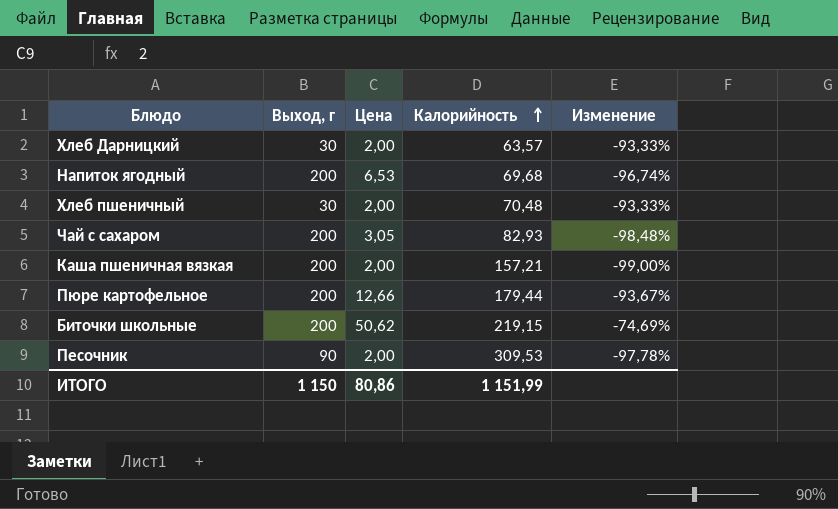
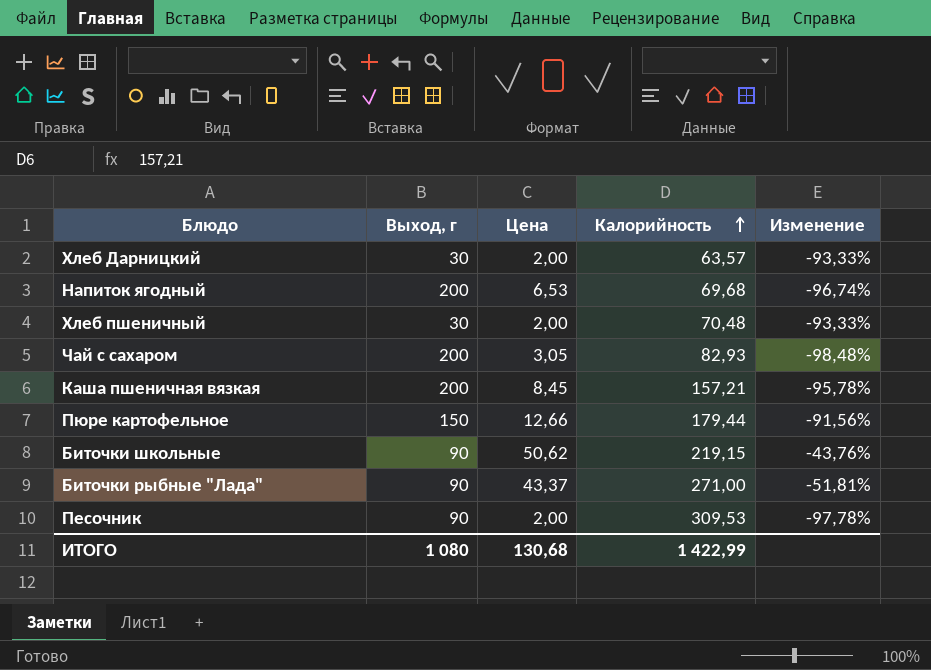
Каша пшеничная вязкая | Цена: 2,00 -> 8,45
Каша пшеничная вязкая | Изменение: -99,00% -> -95,78%
Пюре картофельное | Выход, г: 200 -> 150
Пюре картофельное | Изменение: -93,67% -> -91,56%
Биточки школьные | Выход, г: 200 -> 90
Биточки школьные | Изменение: -74,69% -> -43,76%
row Биточки рыбные "Лада": none -> 90 | 43,37 | 271,00 | -51,81%
ИТОГО | Выход, г: 1 150 -> 1 080
ИТОГО | Цена: 80,86 -> 130,68
ИТОГО | Калорийность: 1 151,99 -> 1 422,99

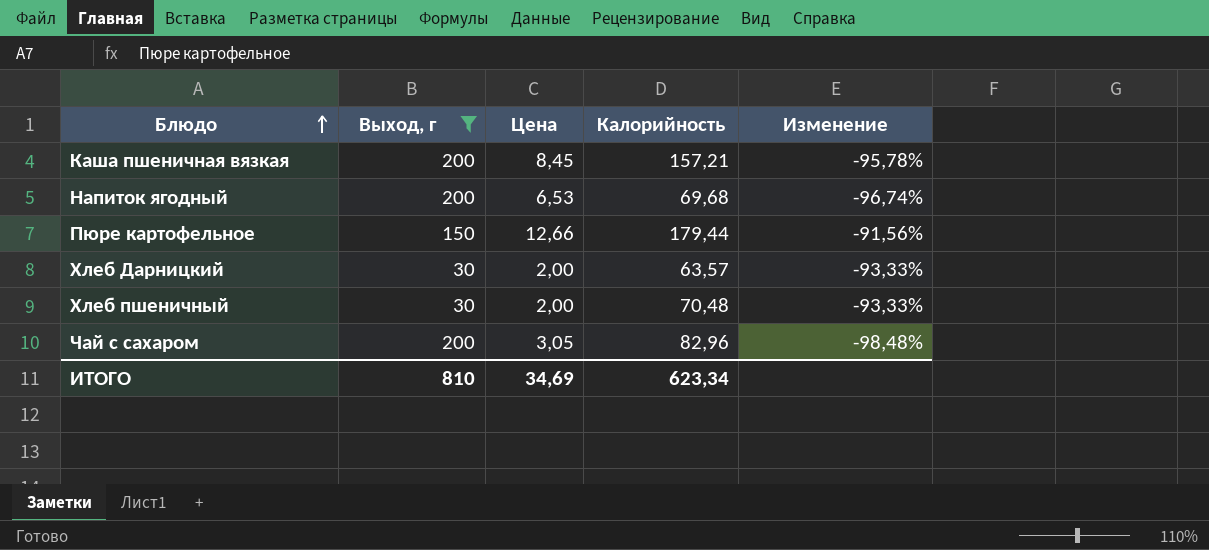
filter: none -> Выход, г != 90
row order: Калорийность ascending -> Блюдо ascending
Чай с сахаром | Калорийность: 82,93 -> 82,96
ИТОГО | Выход, г: 1 080 -> 810
ИТОГО | Цена: 130,68 -> 34,69
ИТОГО | Калорийность: 1 422,99 -> 623,34

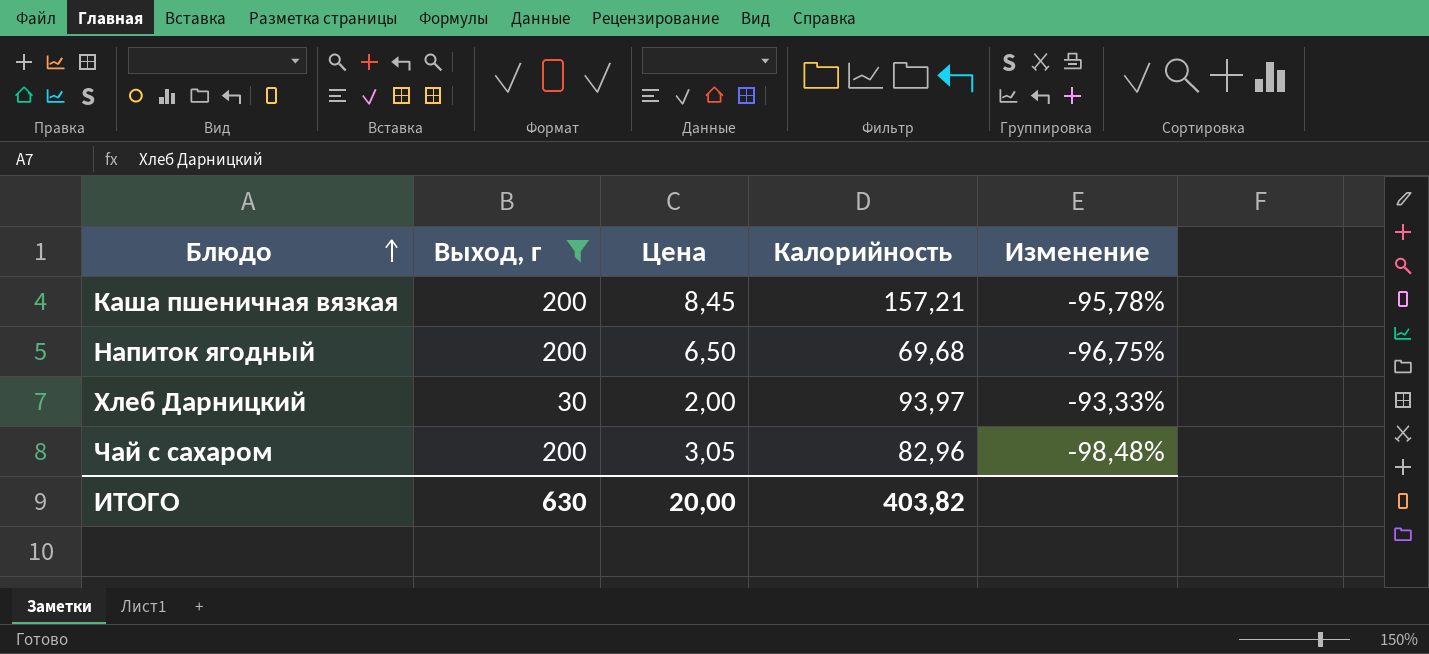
row Пюре картофельное: 150 | 12,66 | 179,44 | -91,56% -> none
row Хлеб пшеничный: 30 | 2,00 | 70,48 | -93,33% -> none
Напиток ягодный | Цена: 6,53 -> 6,50
Напиток ягодный | Изменение: -96,74% -> -96,75%
Хлеб Дарницкий | Калорийность: 63,57 -> 93,97
ИТОГО | Выход, г: 810 -> 630
ИТОГО | Цена: 34,69 -> 20,00
ИТОГО | Калорийность: 623,34 -> 403,82

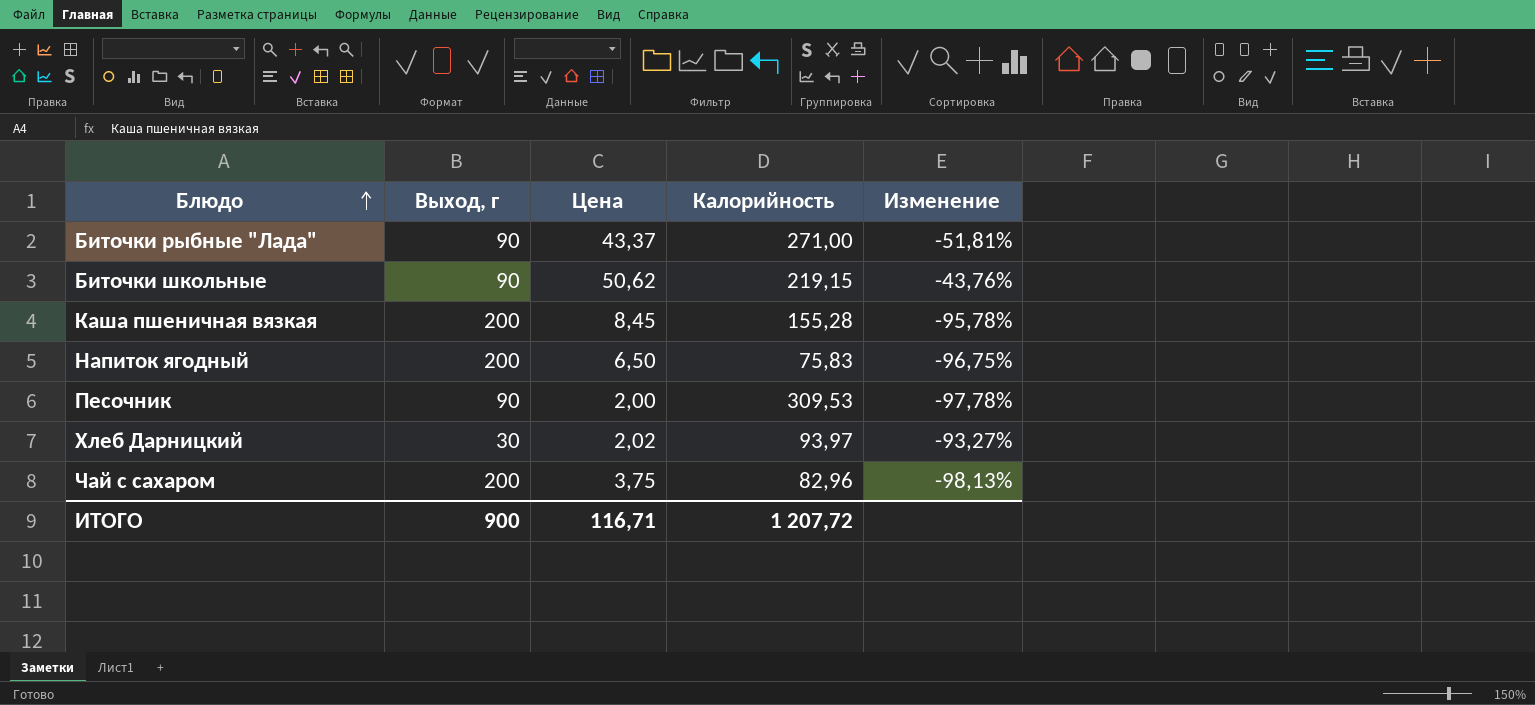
filter: Выход, г != 90 -> none
Каша пшеничная вязкая | Калорийность: 157,21 -> 155,28
Напиток ягодный | Калорийность: 69,68 -> 75,83
Хлеб Дарницкий | Цена: 2,00 -> 2,02
Хлеб Дарницкий | Изменение: -93,33% -> -93,27%
Чай с сахаром | Цена: 3,05 -> 3,75
Чай с сахаром | Изменение: -98,48% -> -98,13%
ИТОГО | Выход, г: 630 -> 900
ИТОГО | Цена: 20,00 -> 116,71
ИТОГО | Калорийность: 403,82 -> 1 207,72

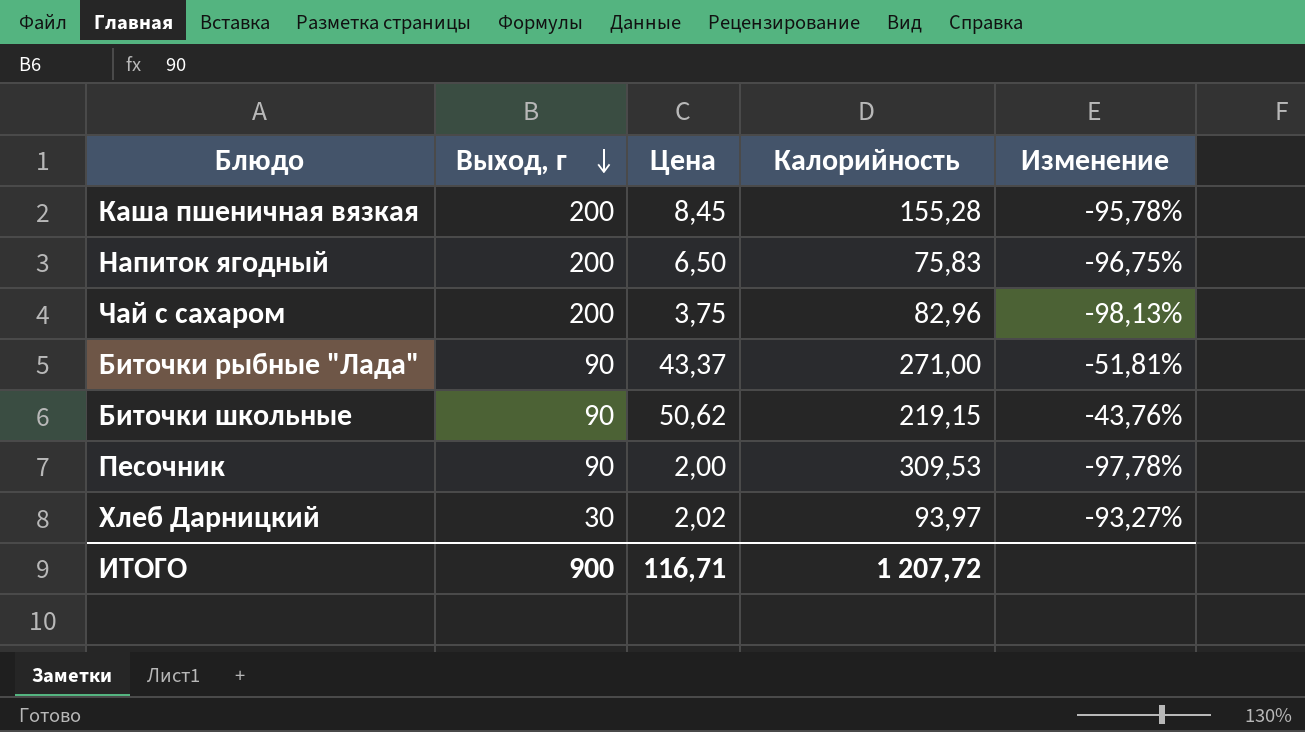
row order: Блюдо ascending -> Выход, г descending

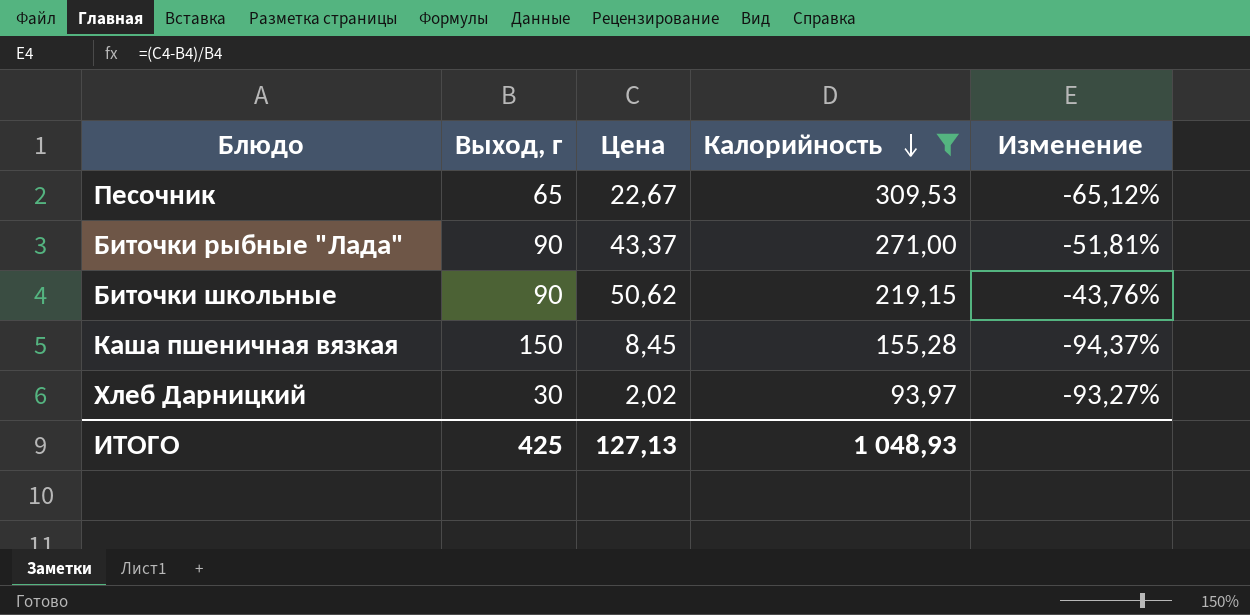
filter: none -> Калорийность >= 93,97
row order: Выход, г descending -> Калорийность descending
Песочник | Выход, г: 90 -> 65
Песочник | Цена: 2,00 -> 22,67
Песочник | Изменение: -97,78% -> -65,12%
Каша пшеничная вязкая | Выход, г: 200 -> 150
Каша пшеничная вязкая | Изменение: -95,78% -> -94,37%
ИТОГО | Выход, г: 900 -> 425
ИТОГО | Цена: 116,71 -> 127,13
ИТОГО | Калорийность: 1 207,72 -> 1 048,93

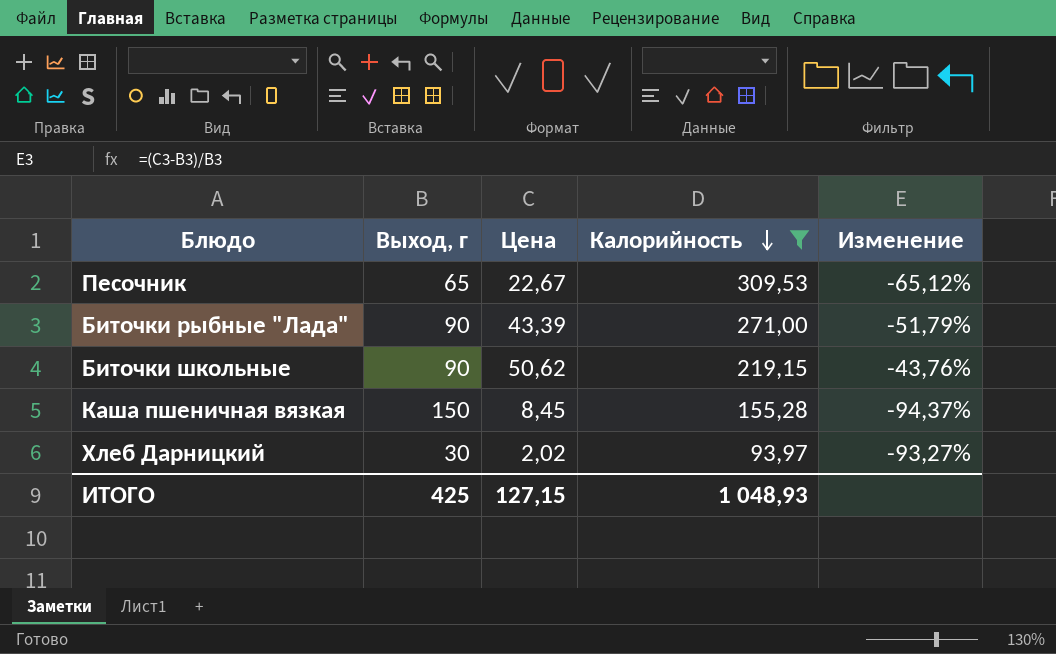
Биточки рыбные "Лада" | Цена: 43,37 -> 43,39
Биточки рыбные "Лада" | Изменение: -51,81% -> -51,79%
ИТОГО | Цена: 127,13 -> 127,15

